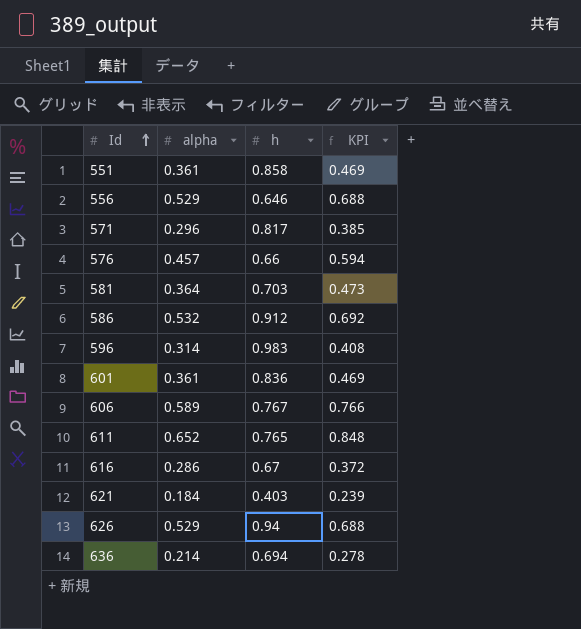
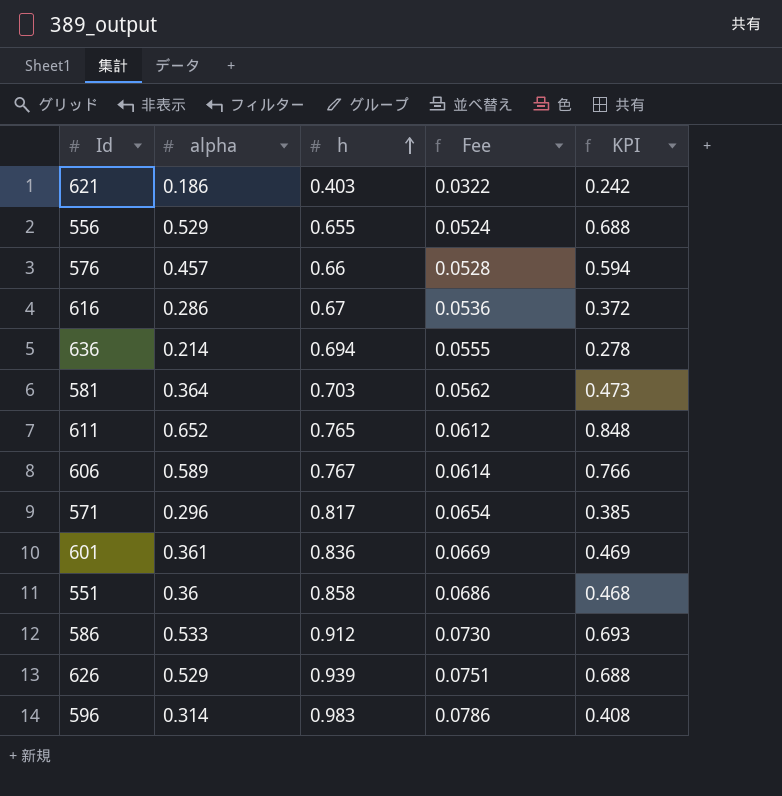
row order: Id ascending -> h ascending
column Fee | formula: none -> [h] * 0.08
621 | alpha: 0.184 -> 0.186
621 | KPI: 0.239 -> 0.242
556 | h: 0.646 -> 0.655
551 | alpha: 0.361 -> 0.36
551 | KPI: 0.469 -> 0.468
586 | alpha: 0.532 -> 0.533
586 | KPI: 0.692 -> 0.693
626 | h: 0.94 -> 0.939

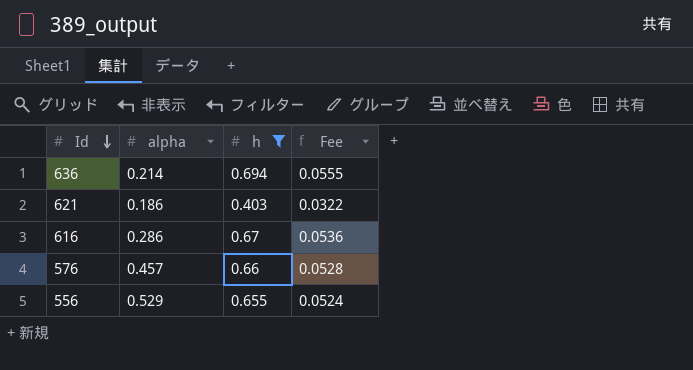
filter: none -> h <= 0.694
row order: h ascending -> Id descending
column KPI | formula: [alpha] * 1.3 -> none

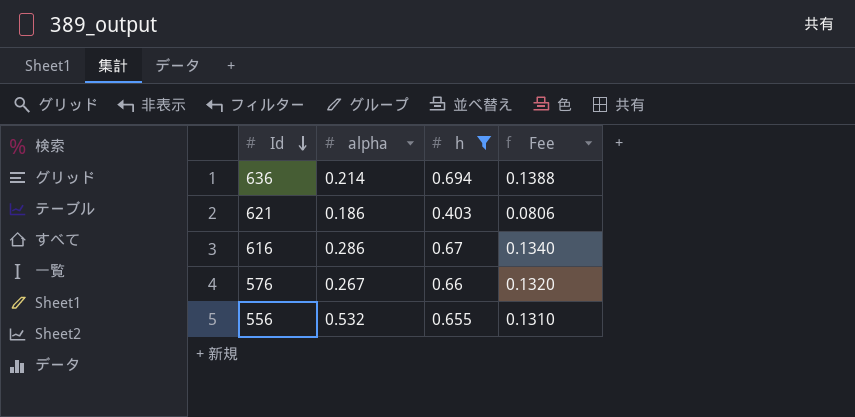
column Fee | formula: [h] * 0.08 -> [h] * 0.2
576 | alpha: 0.457 -> 0.267
556 | alpha: 0.529 -> 0.532

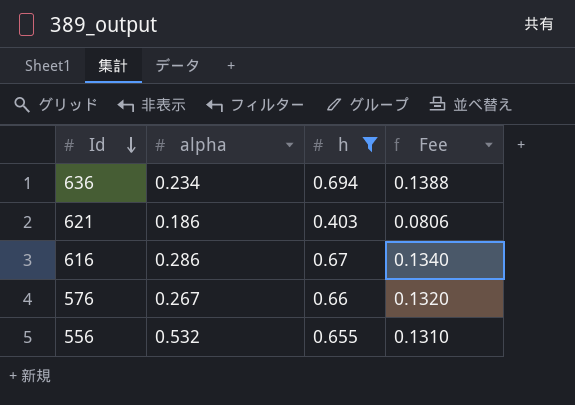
636 | alpha: 0.214 -> 0.234

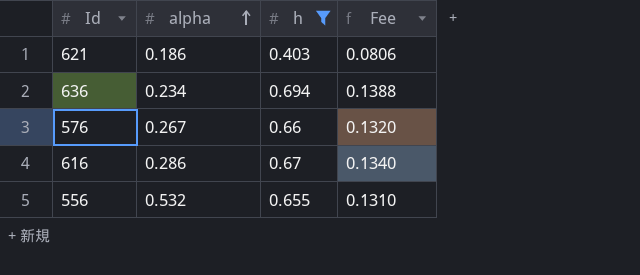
row order: Id descending -> alpha ascending

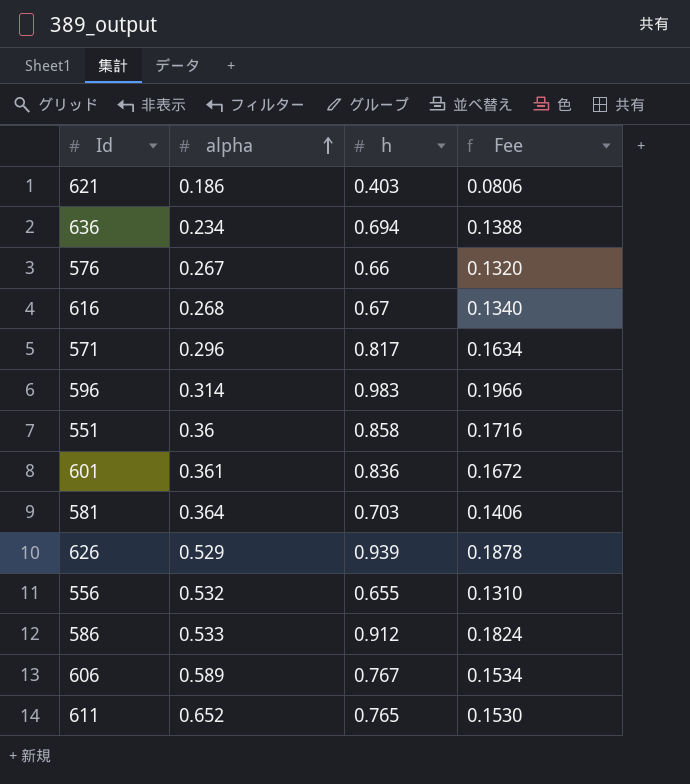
filter: h <= 0.694 -> none
616 | alpha: 0.286 -> 0.268

